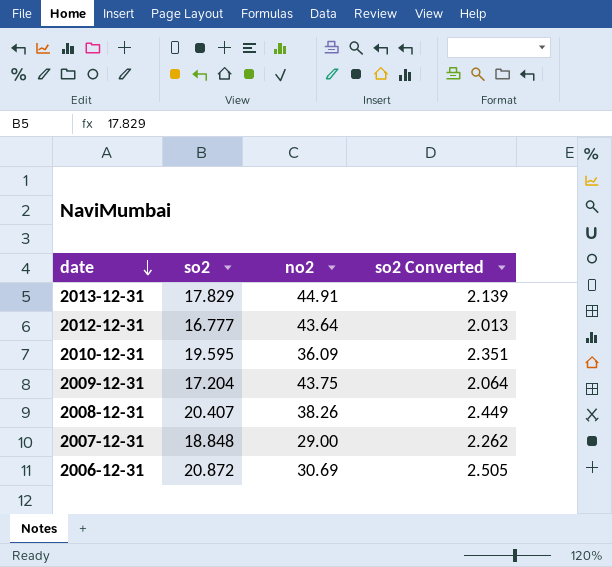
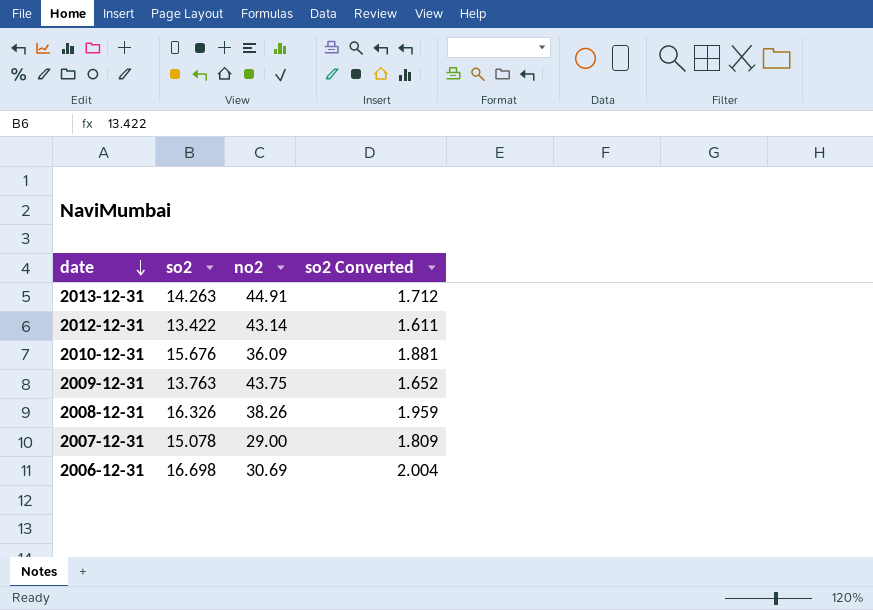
2013-12-31 | so2: 17.829 -> 14.263
2013-12-31 | so2 Converted: 2.139 -> 1.712
2012-12-31 | so2: 16.777 -> 13.422
2012-12-31 | no2: 43.64 -> 43.14
2012-12-31 | so2 Converted: 2.013 -> 1.611
2010-12-31 | so2: 19.595 -> 15.676
2010-12-31 | so2 Converted: 2.351 -> 1.881
2009-12-31 | so2: 17.204 -> 13.763
2009-12-31 | so2 Converted: 2.064 -> 1.652
2008-12-31 | so2: 20.407 -> 16.326
2008-12-31 | so2 Converted: 2.449 -> 1.959
2007-12-31 | so2: 18.848 -> 15.078
2007-12-31 | so2 Converted: 2.262 -> 1.809
2006-12-31 | so2: 20.872 -> 16.698
2006-12-31 | so2 Converted: 2.505 -> 2.004

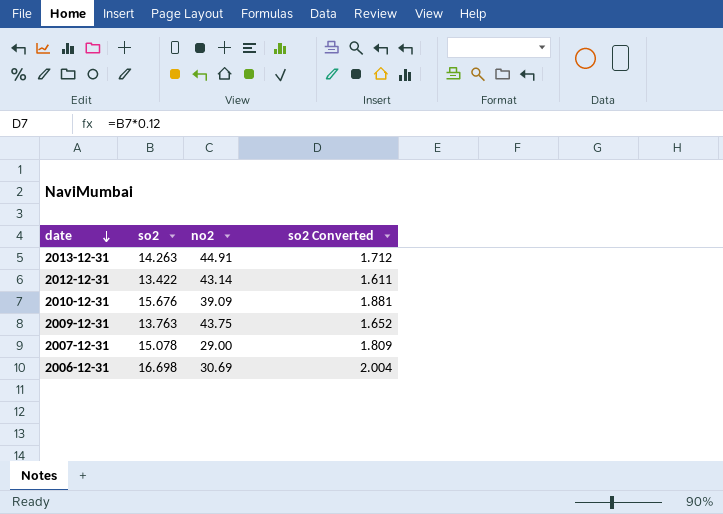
row 2008-12-31: 16.326 | 38.26 | 1.959 -> none
2010-12-31 | no2: 36.09 -> 39.09

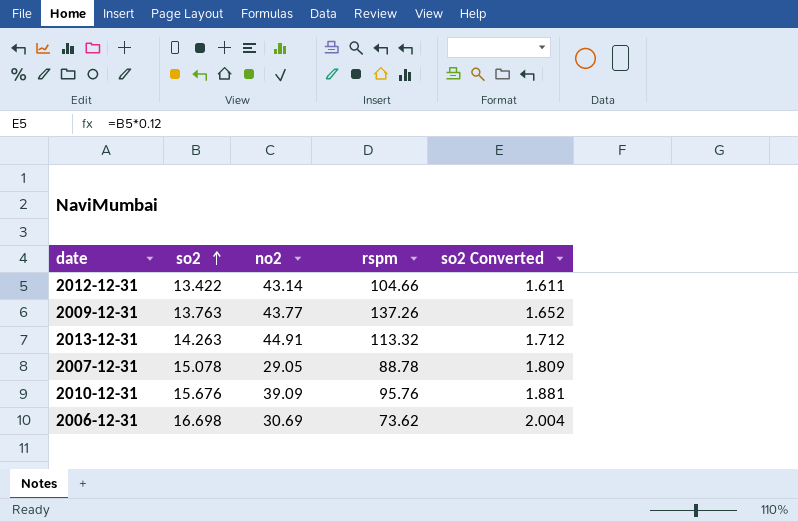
row order: date descending -> so2 ascending
column rspm | position: none -> 4
2009-12-31 | no2: 43.75 -> 43.77
2007-12-31 | no2: 29.00 -> 29.05

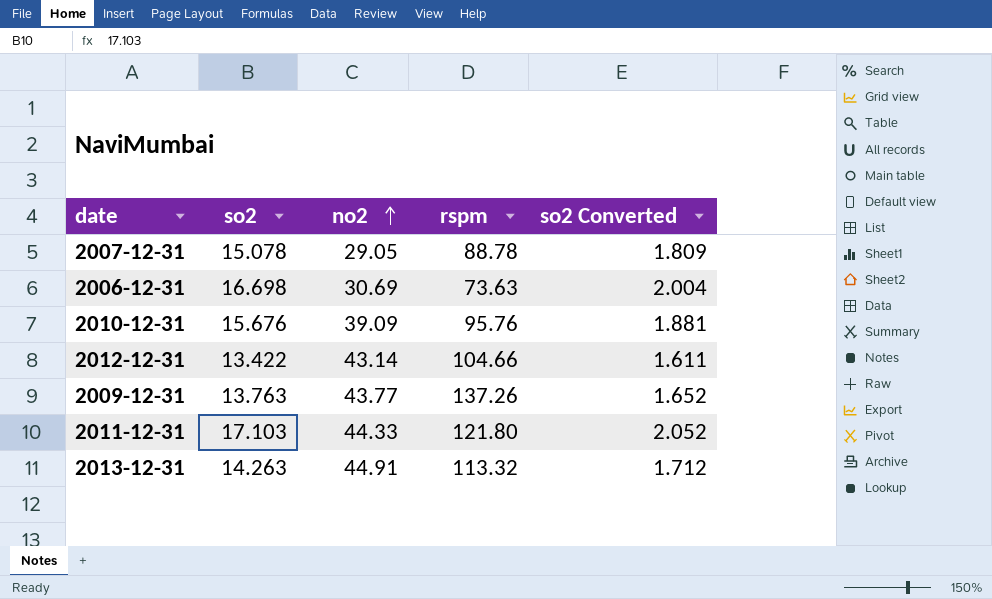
row order: so2 ascending -> no2 ascending
2006-12-31 | rspm: 73.62 -> 73.63
row 2011-12-31: none -> 17.103 | 44.33 | 121.80 | 2.052

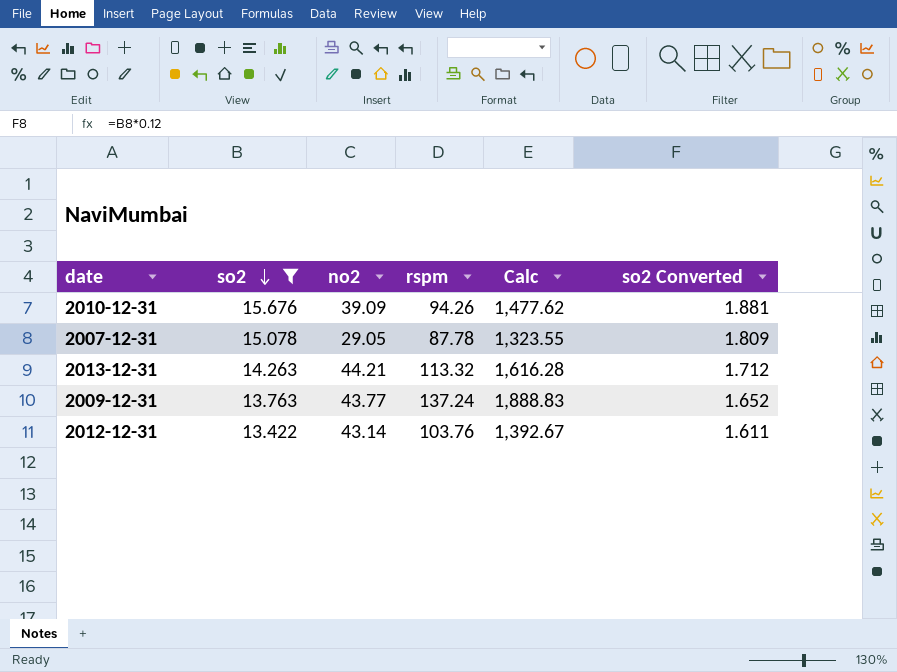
filter: none -> so2 <= 15.676
row order: no2 ascending -> so2 descending
column Calc | formula: none -> [so2] * [rspm]
2010-12-31 | rspm: 95.76 -> 94.26
2007-12-31 | rspm: 88.78 -> 87.78
2013-12-31 | no2: 44.91 -> 44.21
2009-12-31 | rspm: 137.26 -> 137.24
2012-12-31 | rspm: 104.66 -> 103.76

